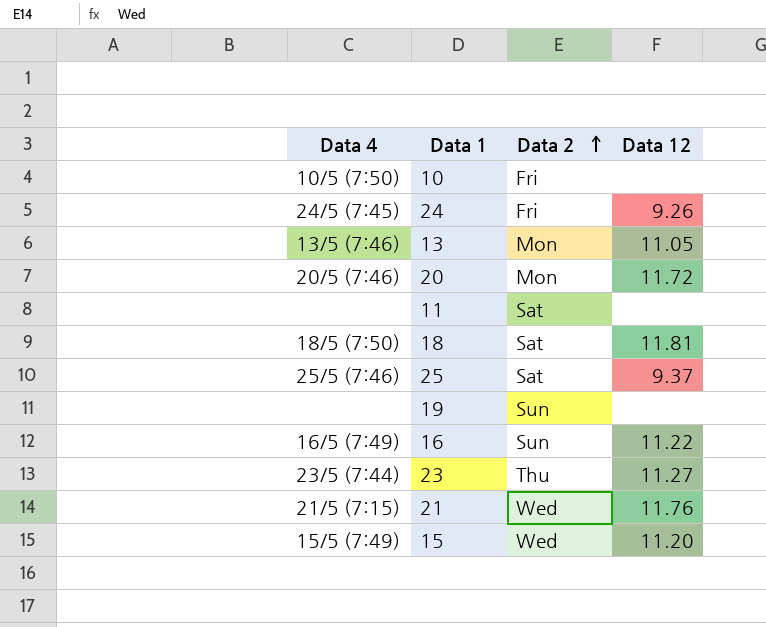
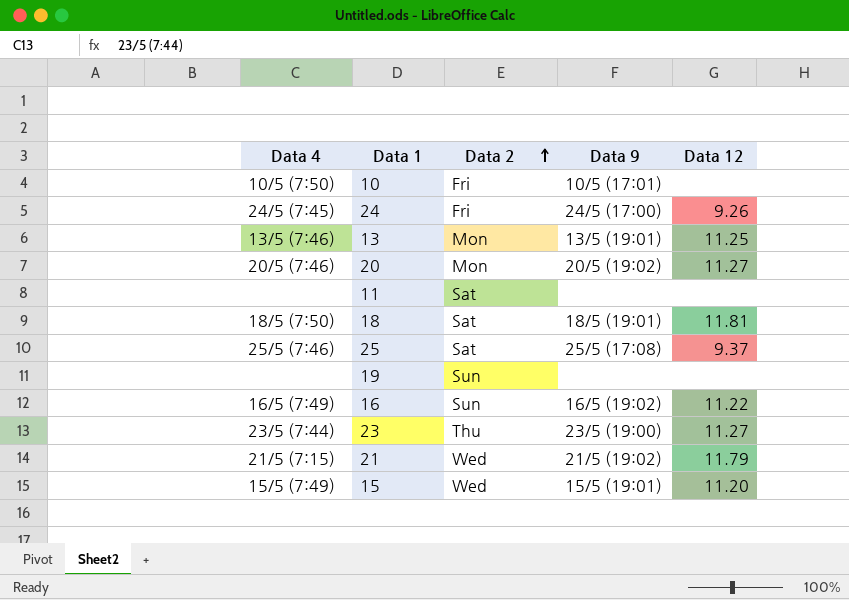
column Data 9 | position: none -> 4
13 | Data 12: 11.05 -> 11.25
20 | Data 12: 11.72 -> 11.27
21 | Data 12: 11.76 -> 11.79

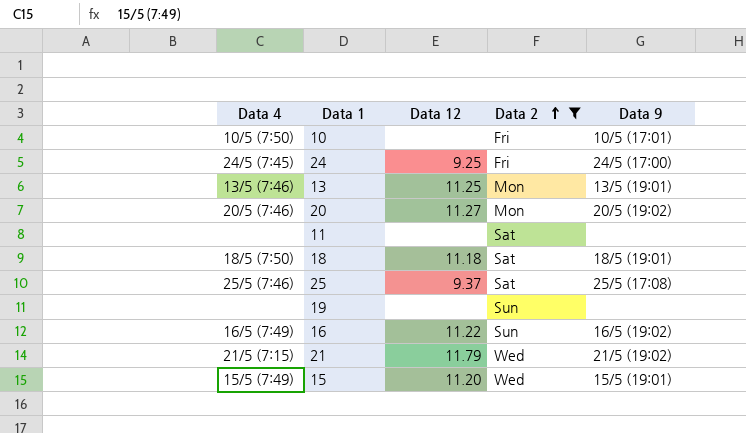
filter: none -> Data 2 != Thu
column Data 12 | position: 5 -> 3
24 | Data 12: 9.26 -> 9.25
18 | Data 12: 11.81 -> 11.18

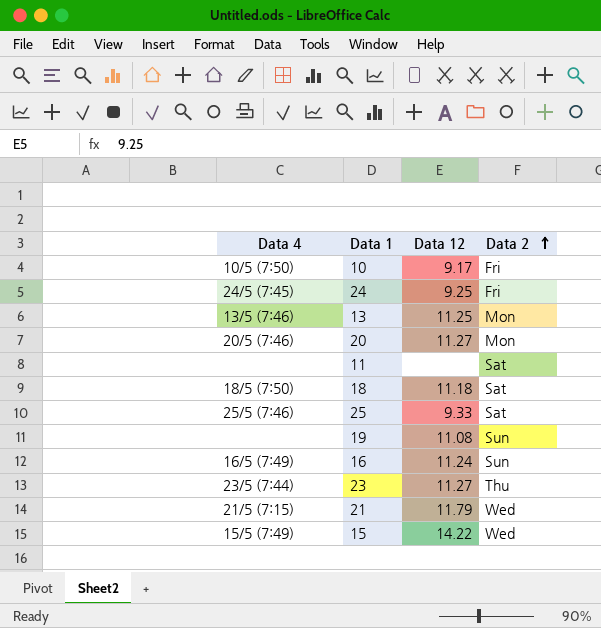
filter: Data 2 != Thu -> none
column Data 9 | position: 5 -> none
10 | Data 12: none -> 9.17
25 | Data 12: 9.37 -> 9.33
19 | Data 12: none -> 11.08
16 | Data 12: 11.22 -> 11.24
15 | Data 12: 11.20 -> 14.22

